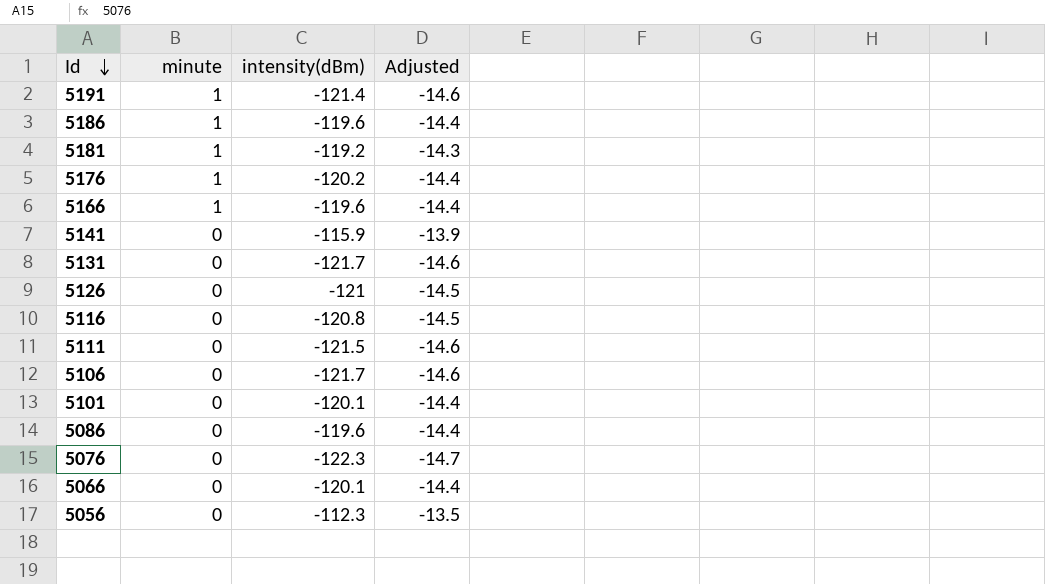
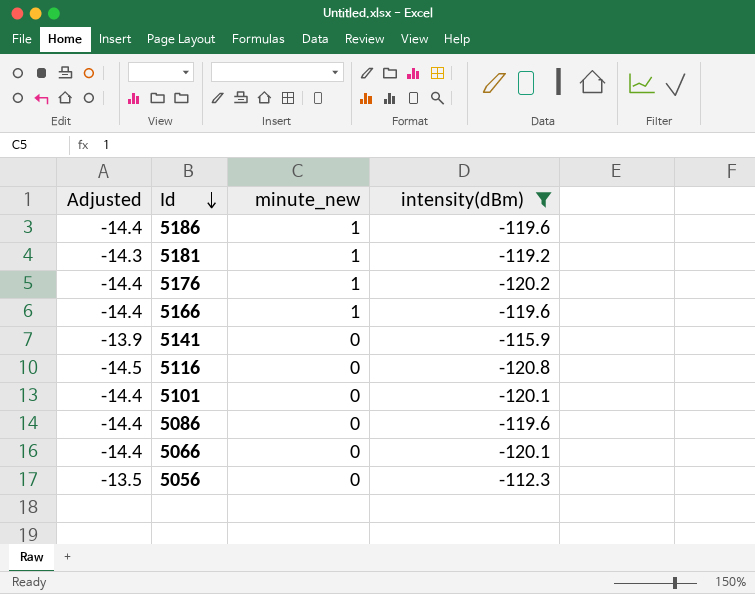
filter: none -> intensity(dBm) >= -120.8
column Adjusted | position: 4 -> 1
column name: minute -> minute_new

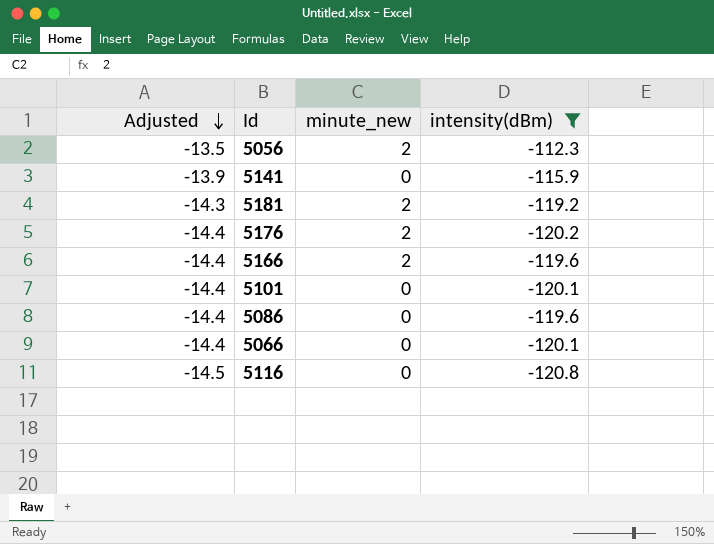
row order: Id descending -> Adjusted descending
row 5186: -14.4 | 1 | -119.6 -> none
5056 | minute_new: 0 -> 2
5181 | minute_new: 1 -> 2
5176 | minute_new: 1 -> 2
5166 | minute_new: 1 -> 2

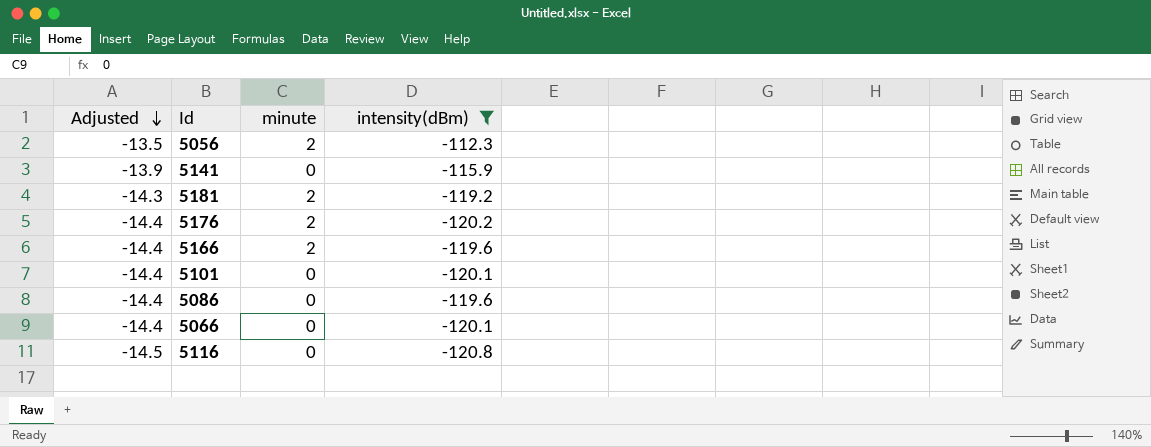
column name: minute_new -> minute

